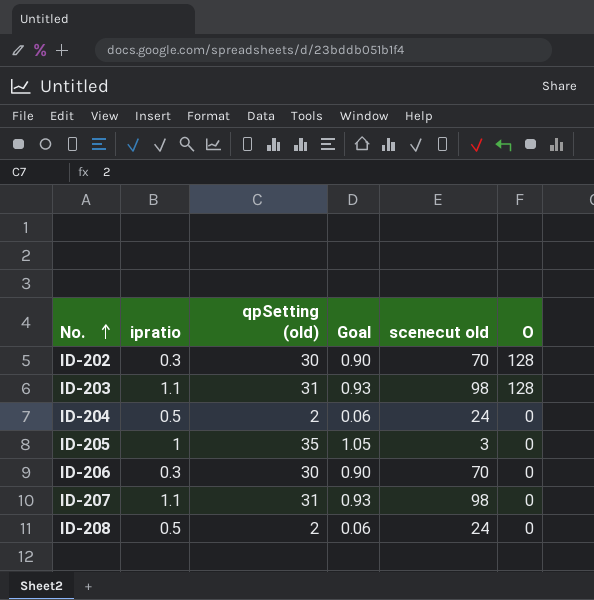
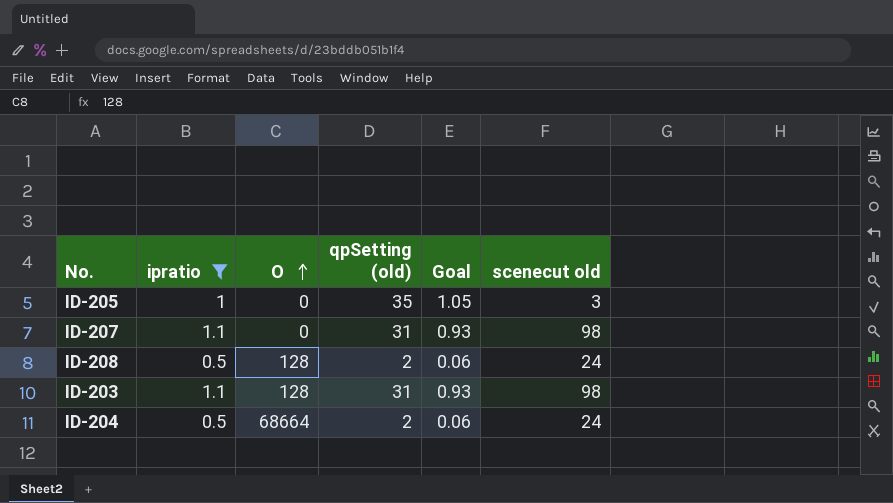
filter: none -> ipratio != 0.3
row order: No. ascending -> O ascending
column O | position: 6 -> 3
ID-208 | O: 0 -> 128
ID-204 | O: 0 -> 68664

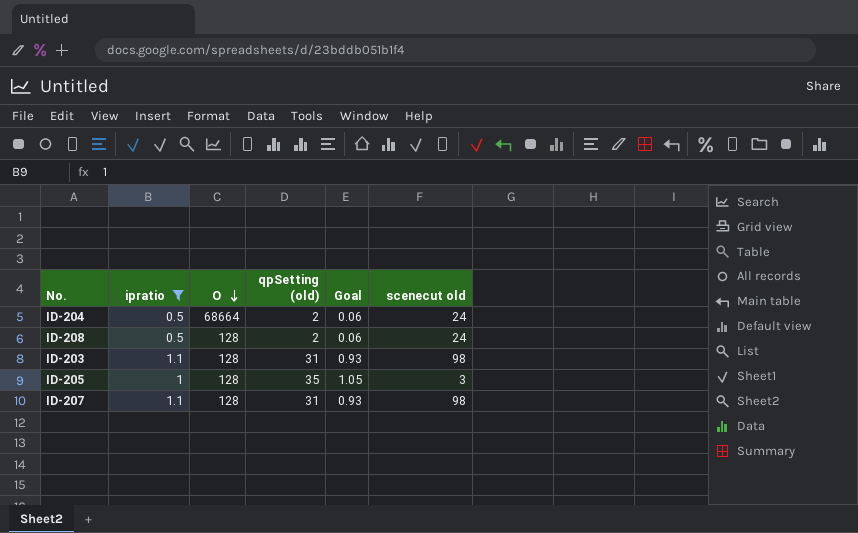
row order: O ascending -> O descending
ID-205 | O: 0 -> 128
ID-207 | O: 0 -> 128

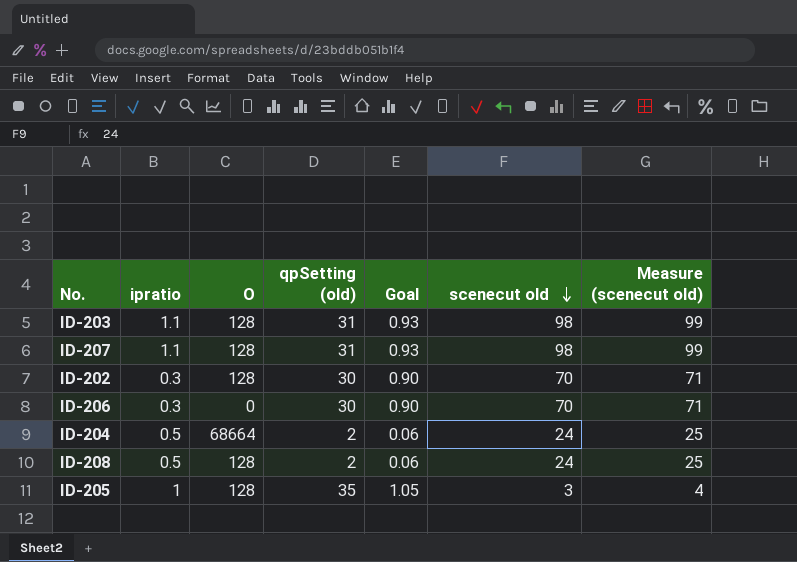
filter: ipratio != 0.3 -> none
row order: O descending -> scenecut old descending
column Measure (scenecut old) | formula: none -> [scenecut old] + 1

